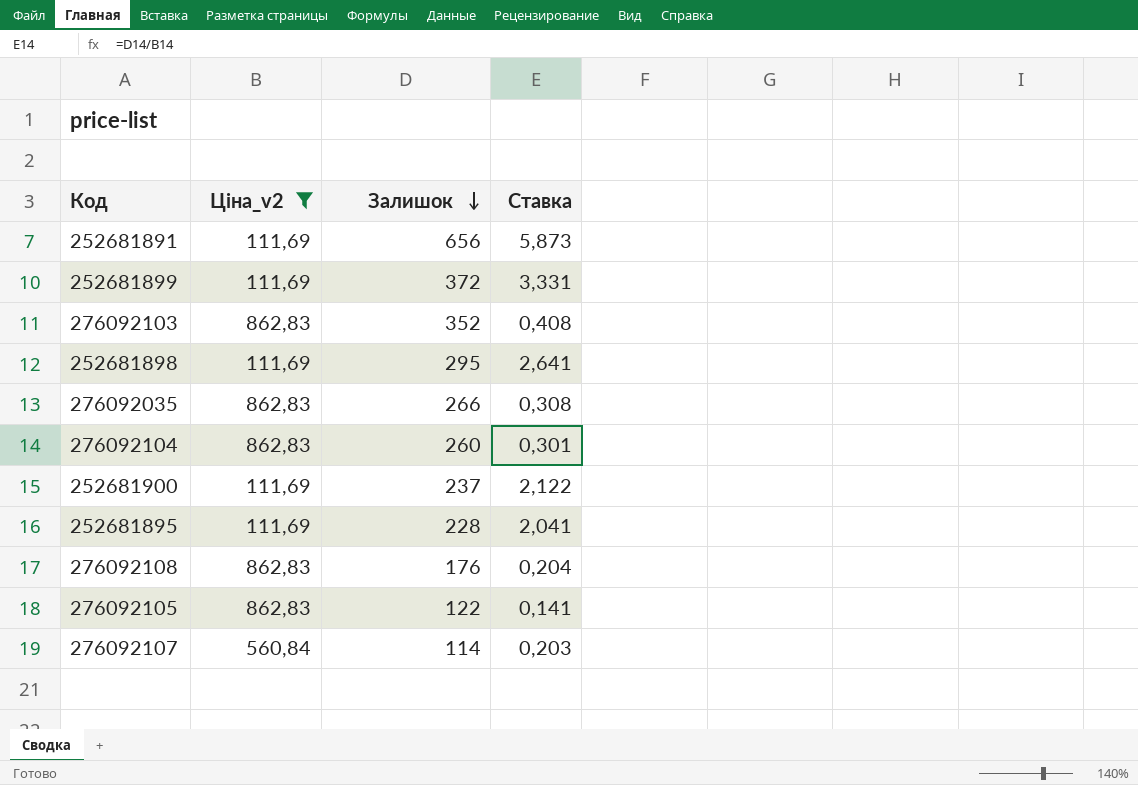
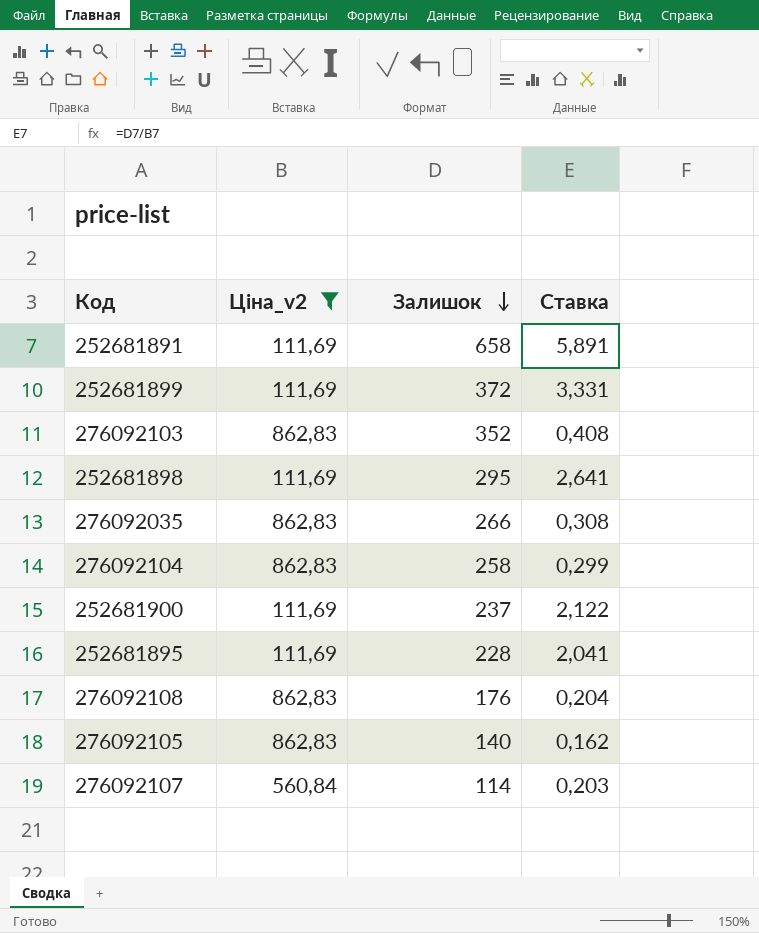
252681891 | Залишок: 656 -> 658
252681891 | Ставка: 5,873 -> 5,891
276092104 | Залишок: 260 -> 258
276092104 | Ставка: 0,301 -> 0,299
276092105 | Залишок: 122 -> 140
276092105 | Ставка: 0,141 -> 0,162

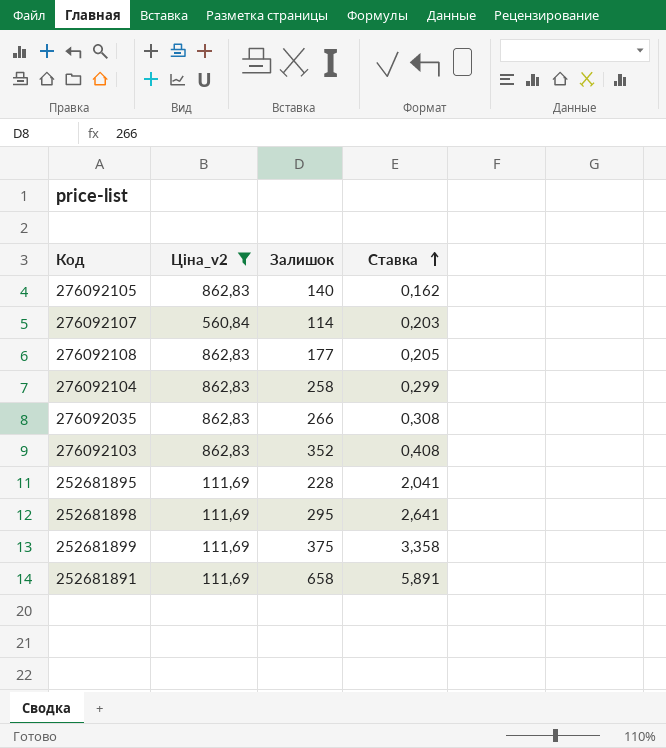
row order: Залишок descending -> Ставка ascending
row 252681900: 111,69 | 237 | 2,122 -> none
276092108 | Залишок: 176 -> 177
276092108 | Ставка: 0,204 -> 0,205
252681899 | Залишок: 372 -> 375
252681899 | Ставка: 3,331 -> 3,358

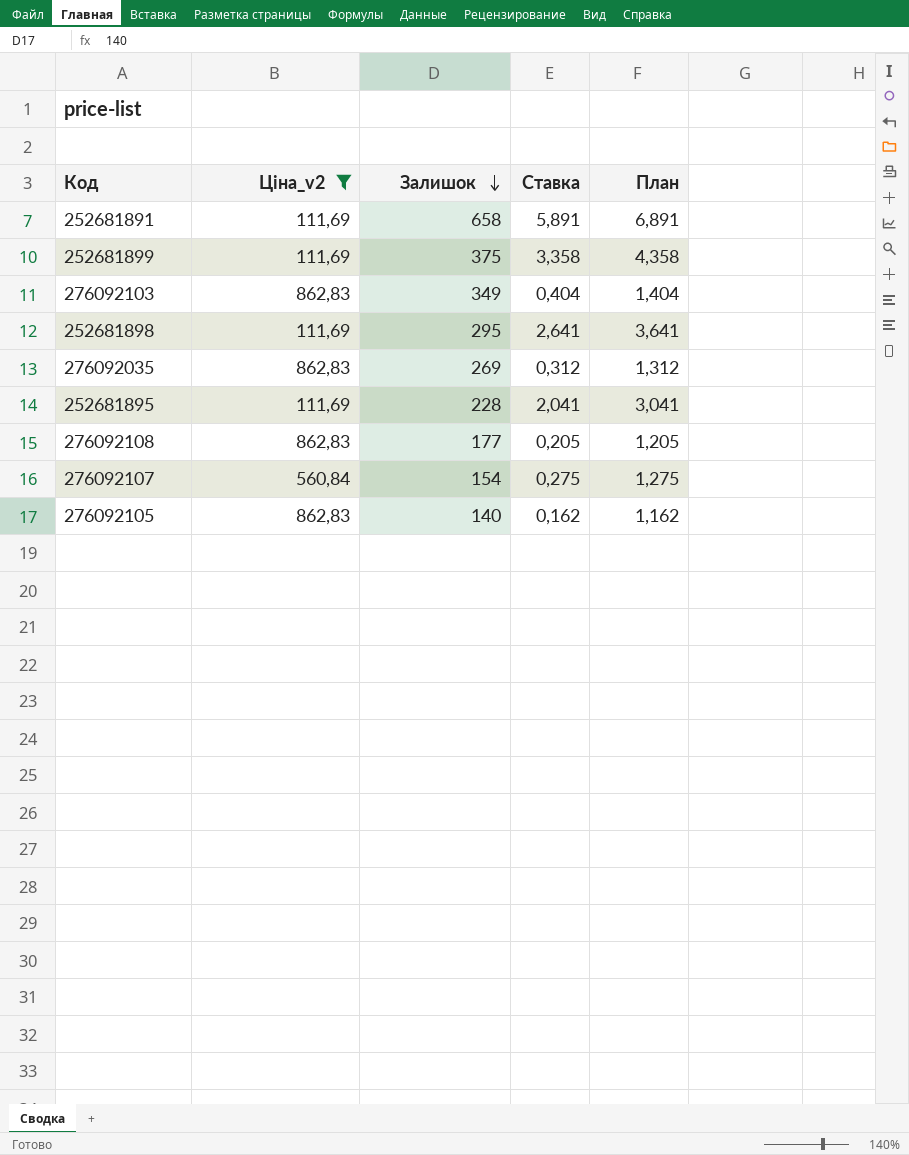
row order: Ставка ascending -> Залишок descending
column План | formula: none -> [Ставка] + 1
row 276092104: 862,83 | 258 | 0,299 -> none
276092103 | Залишок: 352 -> 349
276092103 | Ставка: 0,408 -> 0,404
276092035 | Залишок: 266 -> 269
276092035 | Ставка: 0,308 -> 0,312
276092107 | Залишок: 114 -> 154
276092107 | Ставка: 0,203 -> 0,275

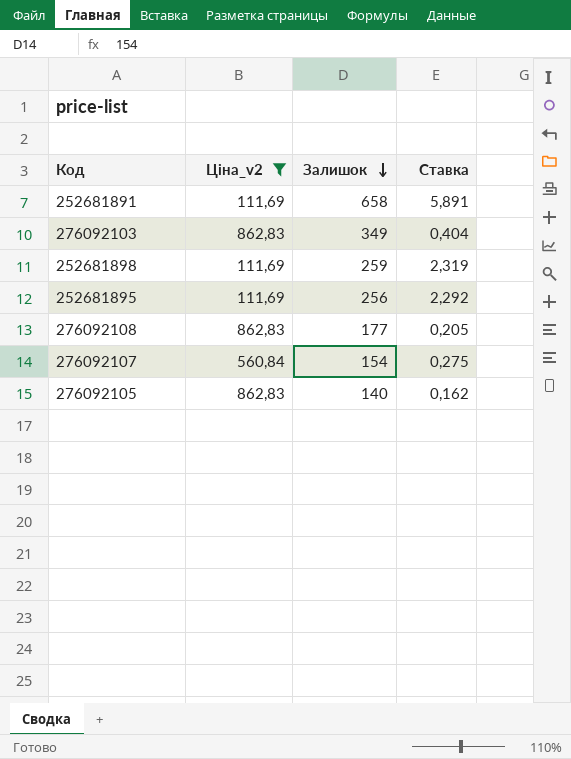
column План | formula: [Ставка] + 1 -> none
row 252681899: 111,69 | 375 | 3,358 | 4,358 -> none
row 276092035: 862,83 | 269 | 0,312 | 1,312 -> none
252681898 | Залишок: 295 -> 259
252681898 | Ставка: 2,641 -> 2,319
252681895 | Залишок: 228 -> 256
252681895 | Ставка: 2,041 -> 2,292

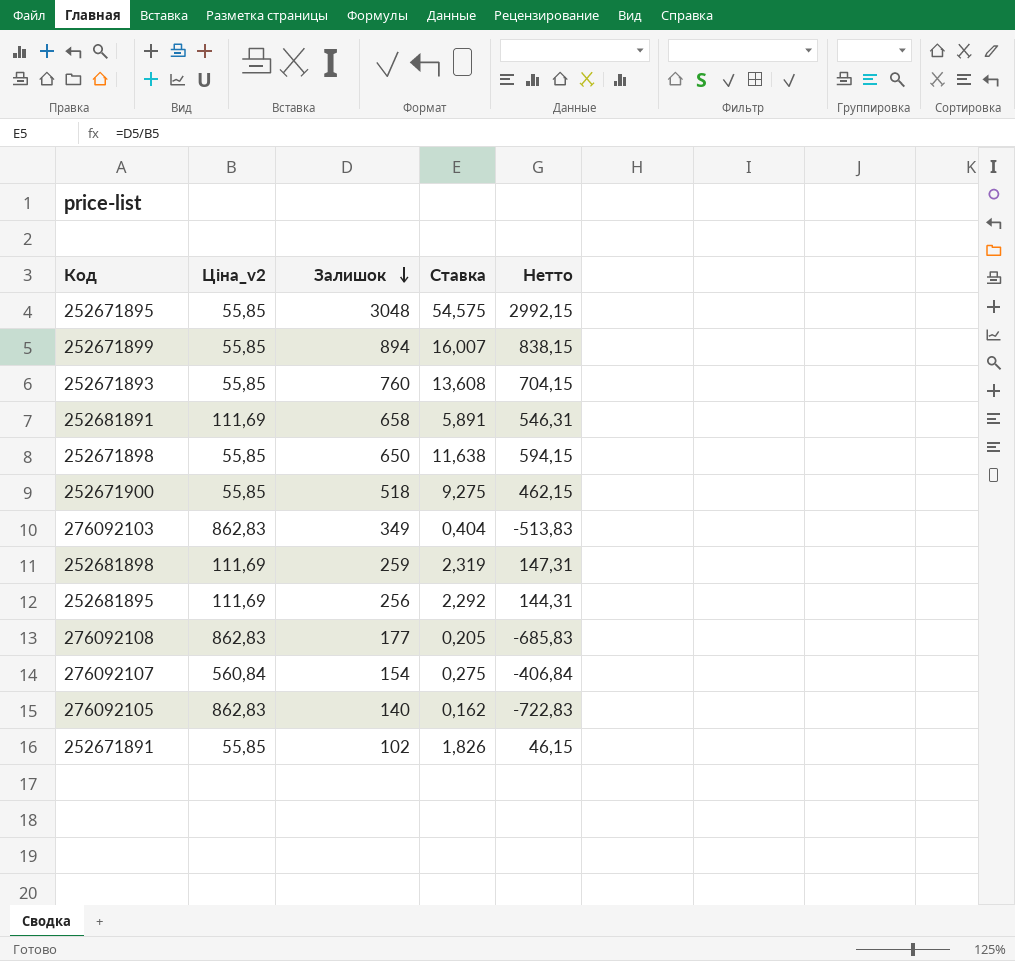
filter: Ціна_v2 != 55,85 -> none
column Нетто | formula: none -> [Залишок] - [Ціна_v2]

